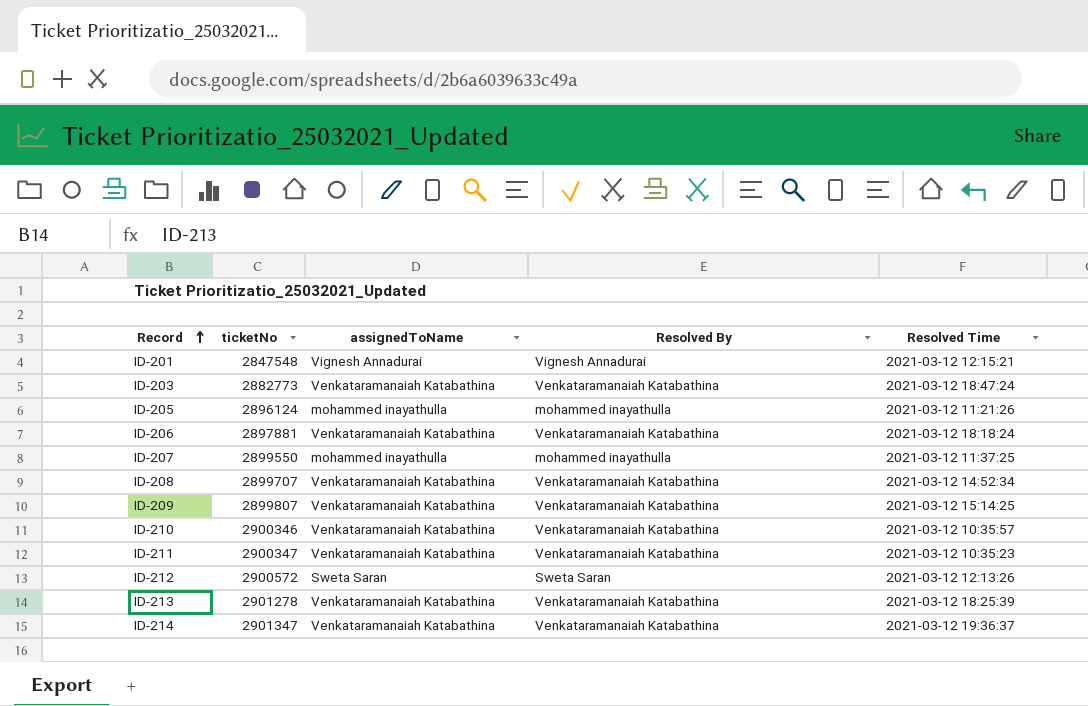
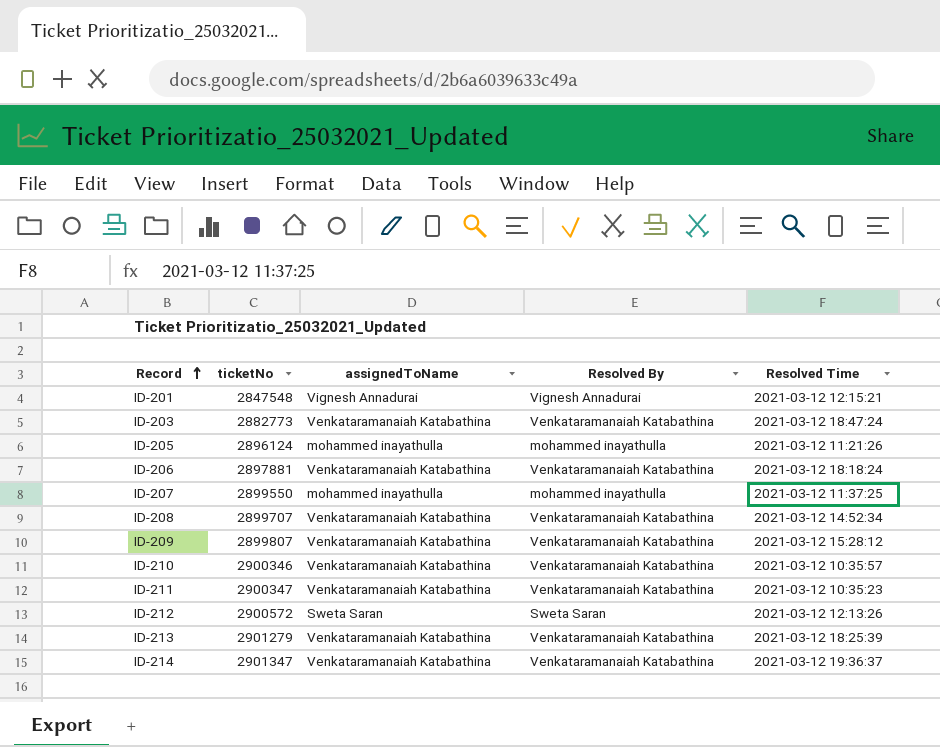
ID-209 | Resolved Time: 2021-03-12 15:14:25 -> 2021-03-12 15:28:12
ID-213 | ticketNo: 2901278 -> 2901279

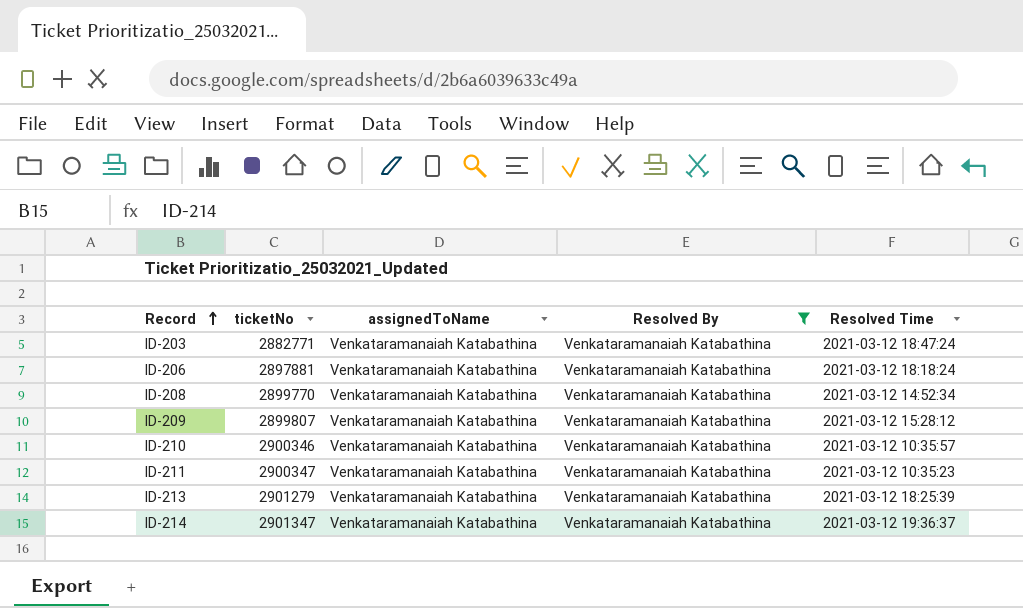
filter: none -> Resolved By = Venkataramanaiah Katabathina
ID-203 | ticketNo: 2882773 -> 2882771
ID-208 | ticketNo: 2899707 -> 2899770

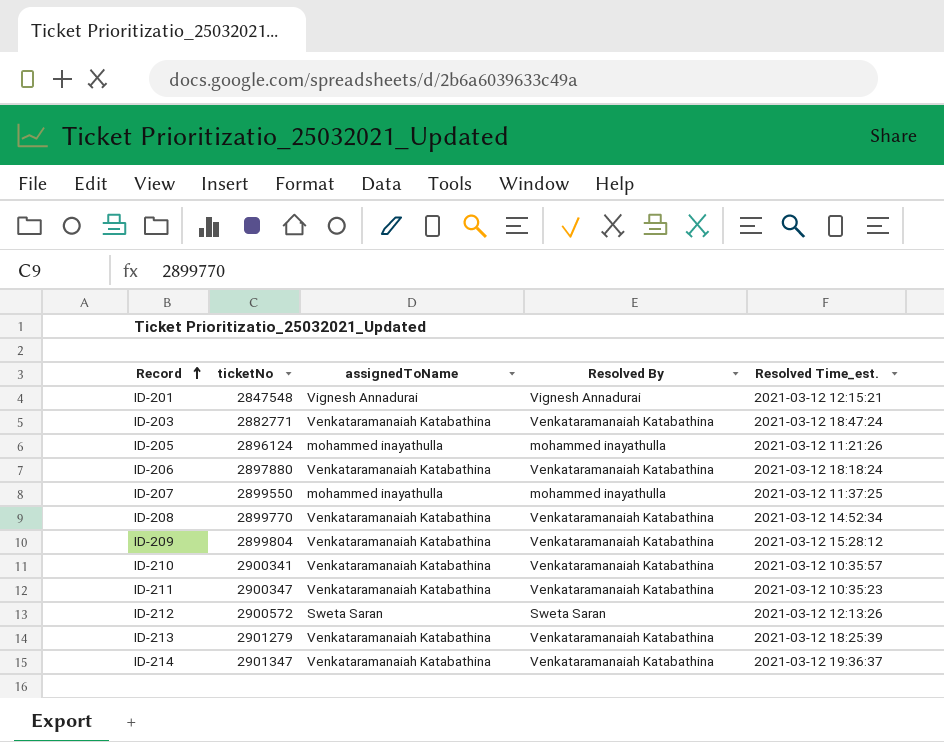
filter: Resolved By = Venkataramanaiah Katabathina -> none
column name: Resolved Time -> Resolved Time_est.
ID-206 | ticketNo: 2897881 -> 2897880
ID-209 | ticketNo: 2899807 -> 2899804
ID-210 | ticketNo: 2900346 -> 2900341

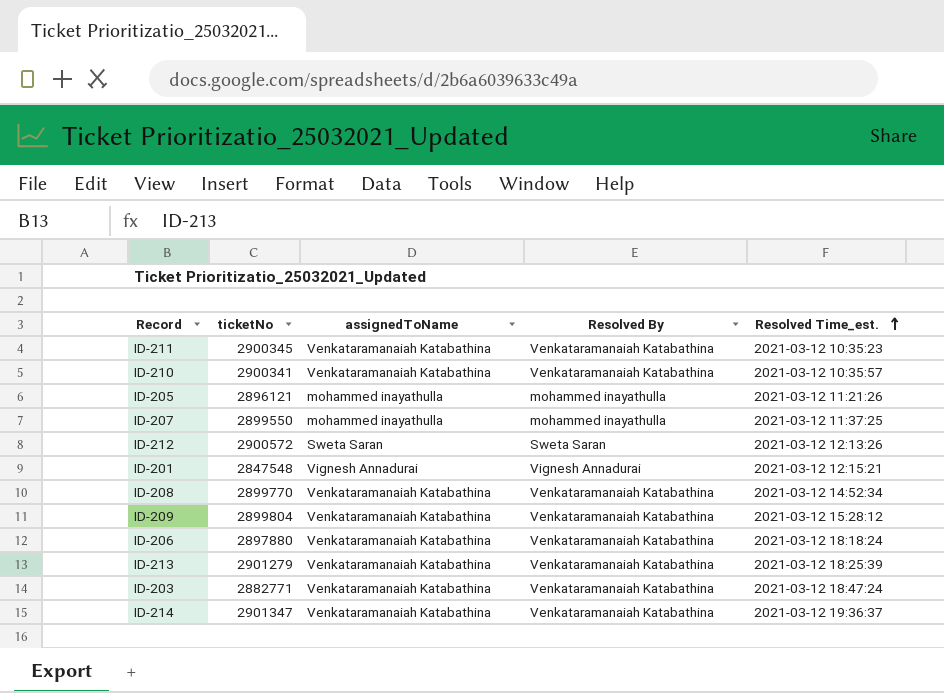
row order: Record ascending -> Resolved Time_est. ascending
ID-211 | ticketNo: 2900347 -> 2900345
ID-205 | ticketNo: 2896124 -> 2896121

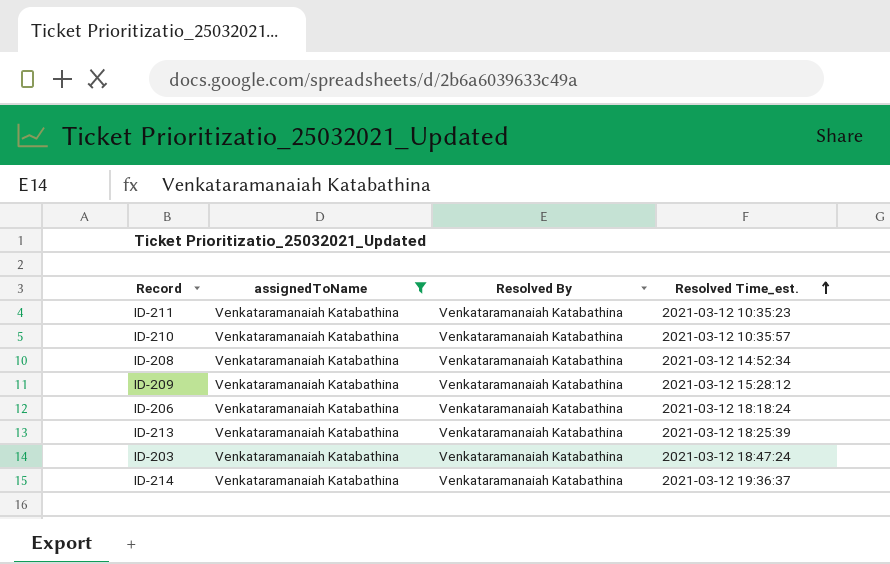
filter: none -> assignedToName = Venkataramanaiah Katabathina
column ticketNo | position: 2 -> none

